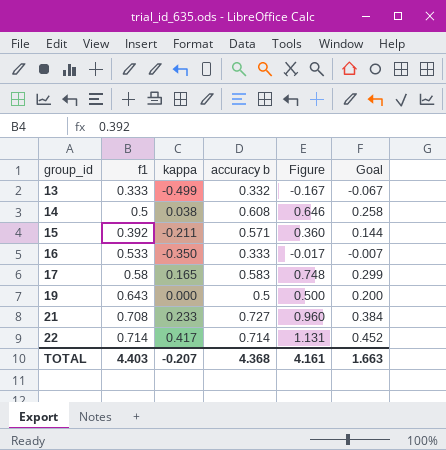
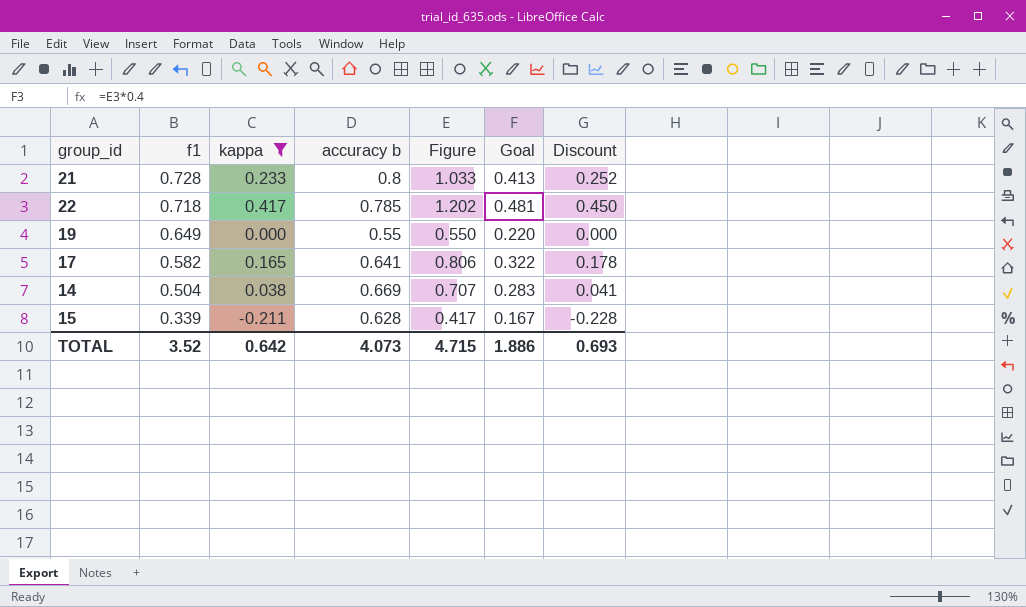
filter: none -> kappa >= -0.211
row order: group_id ascending -> f1 descending
column Discount | formula: none -> [kappa] * 1.08
21 | f1: 0.708 -> 0.728
21 | accuracy b: 0.727 -> 0.8
21 | Figure: 0.960 -> 1.033
21 | Goal: 0.384 -> 0.413
22 | f1: 0.714 -> 0.718
22 | accuracy b: 0.714 -> 0.785
22 | Figure: 1.131 -> 1.202
22 | Goal: 0.452 -> 0.481
19 | f1: 0.643 -> 0.649
19 | accuracy b: 0.5 -> 0.55
19 | Figure: 0.500 -> 0.550
19 | Goal: 0.200 -> 0.220
17 | f1: 0.58 -> 0.582
17 | accuracy b: 0.583 -> 0.641
17 | Figure: 0.748 -> 0.806
17 | Goal: 0.299 -> 0.322
14 | f1: 0.5 -> 0.504
14 | accuracy b: 0.608 -> 0.669
14 | Figure: 0.646 -> 0.707
14 | Goal: 0.258 -> 0.283
15 | f1: 0.392 -> 0.339
15 | accuracy b: 0.571 -> 0.628
15 | Figure: 0.360 -> 0.417
15 | Goal: 0.144 -> 0.167
TOTAL | f1: 4.403 -> 3.52
TOTAL | kappa: -0.207 -> 0.642
TOTAL | accuracy b: 4.368 -> 4.073
TOTAL | Figure: 4.161 -> 4.715
TOTAL | Goal: 1.663 -> 1.886

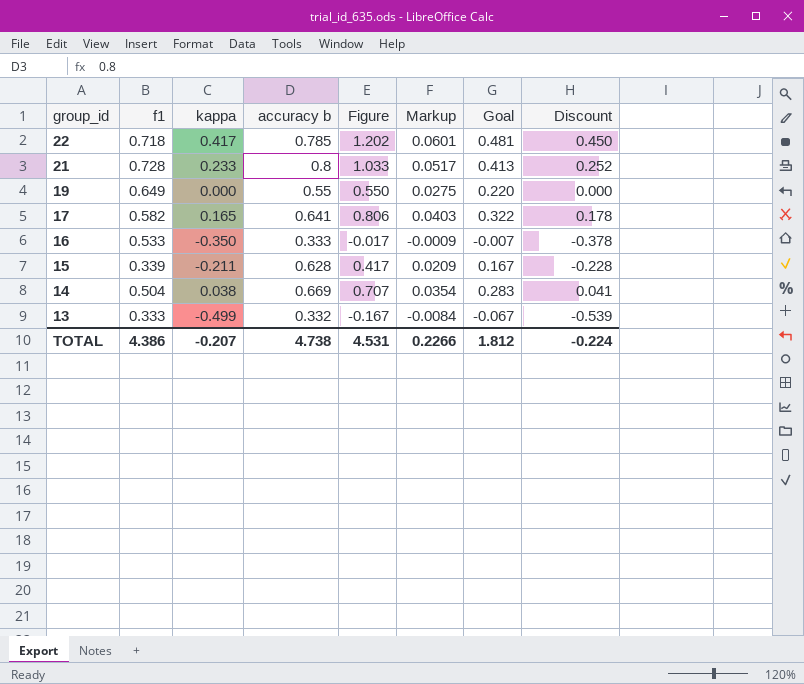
filter: kappa >= -0.211 -> none
row order: f1 descending -> group_id descending
column Markup | formula: none -> [Figure] * 0.05
TOTAL | f1: 3.52 -> 4.386
TOTAL | kappa: 0.642 -> -0.207
TOTAL | accuracy b: 4.073 -> 4.738
TOTAL | Figure: 4.715 -> 4.531
TOTAL | Goal: 1.886 -> 1.812
TOTAL | Discount: 0.693 -> -0.224

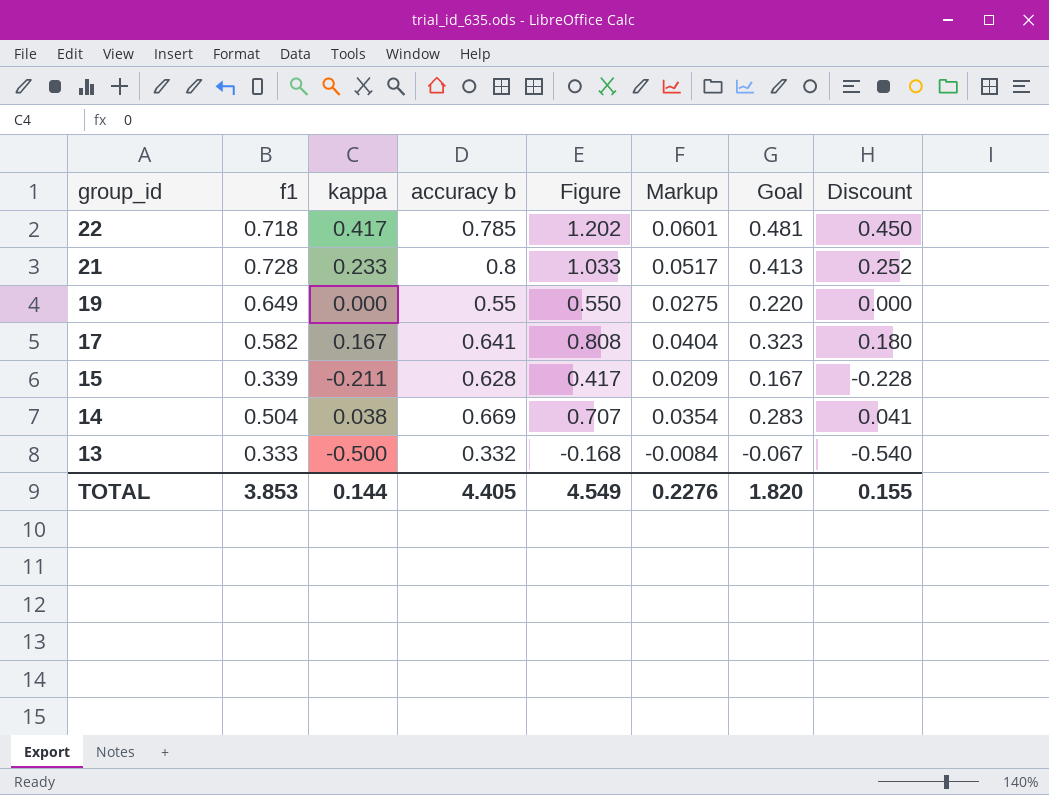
row 16: 0.533 | -0.350 | 0.333 | -0.017 | -0.0009 | -0.007 | -0.378 -> none
17 | kappa: 0.165 -> 0.167
17 | Figure: 0.806 -> 0.808
17 | Markup: 0.0403 -> 0.0404
17 | Goal: 0.322 -> 0.323
17 | Discount: 0.178 -> 0.180
13 | kappa: -0.499 -> -0.500
13 | Figure: -0.167 -> -0.168
13 | Discount: -0.539 -> -0.540
TOTAL | f1: 4.386 -> 3.853
TOTAL | kappa: -0.207 -> 0.144
TOTAL | accuracy b: 4.738 -> 4.405
TOTAL | Figure: 4.531 -> 4.549
TOTAL | Markup: 0.2266 -> 0.2276
TOTAL | Goal: 1.812 -> 1.820
TOTAL | Discount: -0.224 -> 0.155

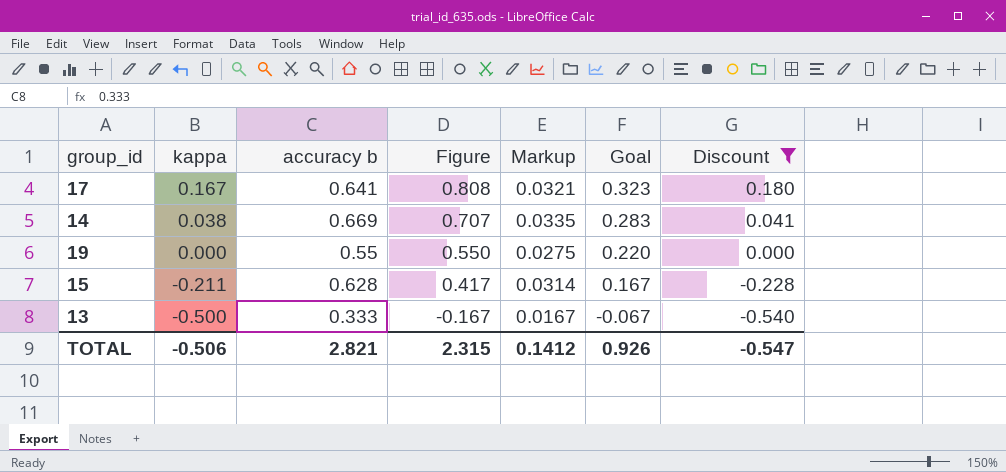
filter: none -> Discount <= 0.180
row order: group_id descending -> kappa descending
column f1 | position: 2 -> none
column Markup | formula: [Figure] * 0.05 -> [accuracy b] * 0.05
13 | accuracy b: 0.332 -> 0.333
13 | Figure: -0.168 -> -0.167
TOTAL | kappa: 0.144 -> -0.506
TOTAL | accuracy b: 4.405 -> 2.821
TOTAL | Figure: 4.549 -> 2.315
TOTAL | Markup: 0.2276 -> 0.1412
TOTAL | Goal: 1.820 -> 0.926
TOTAL | Discount: 0.155 -> -0.547

